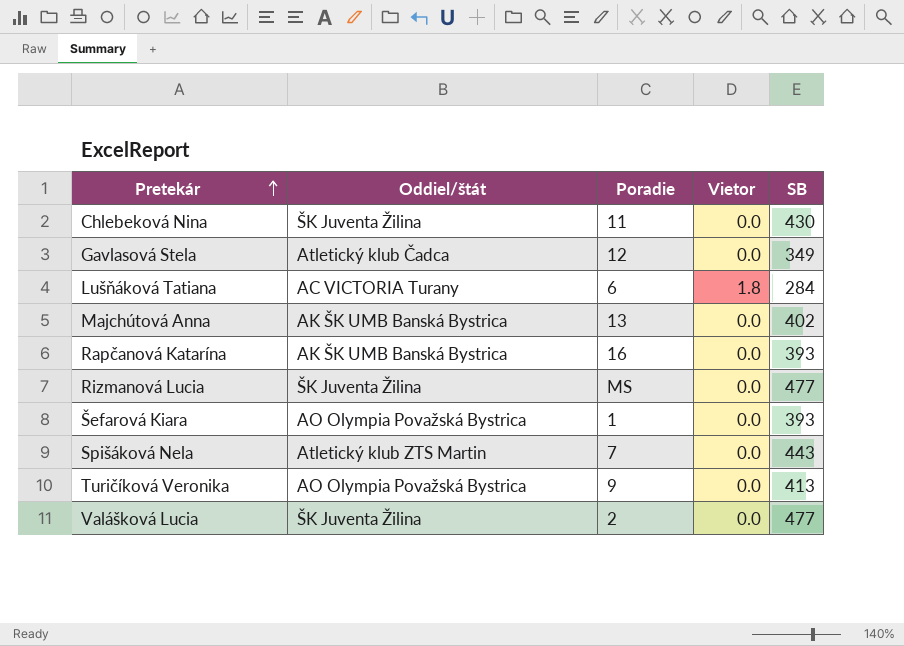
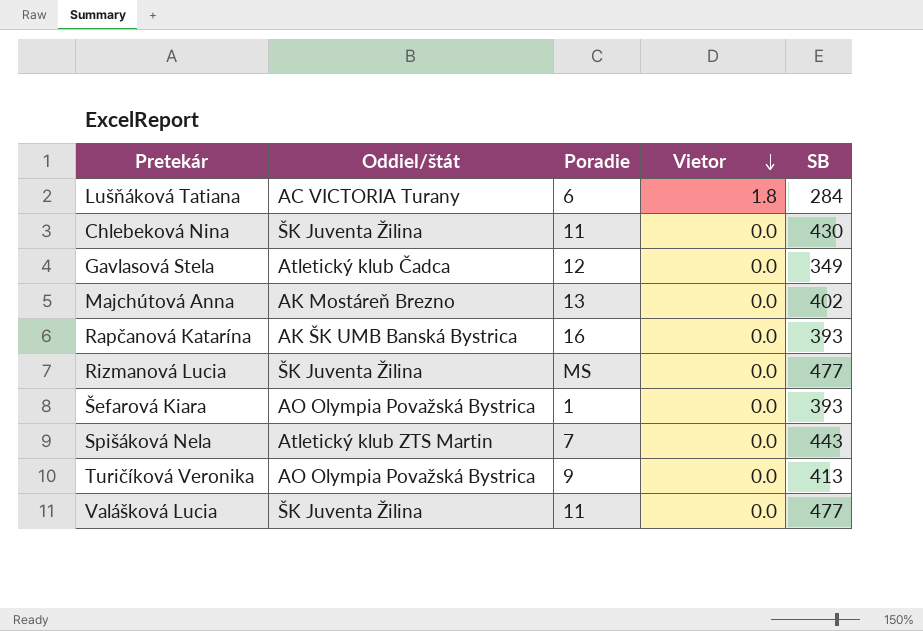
row order: Pretekár ascending -> Vietor descending
Majchútová Anna | Oddiel/štát: AK ŠK UMB Banská Bystrica -> AK Mostáreň Brezno
Valášková Lucia | Poradie: 2 -> 11

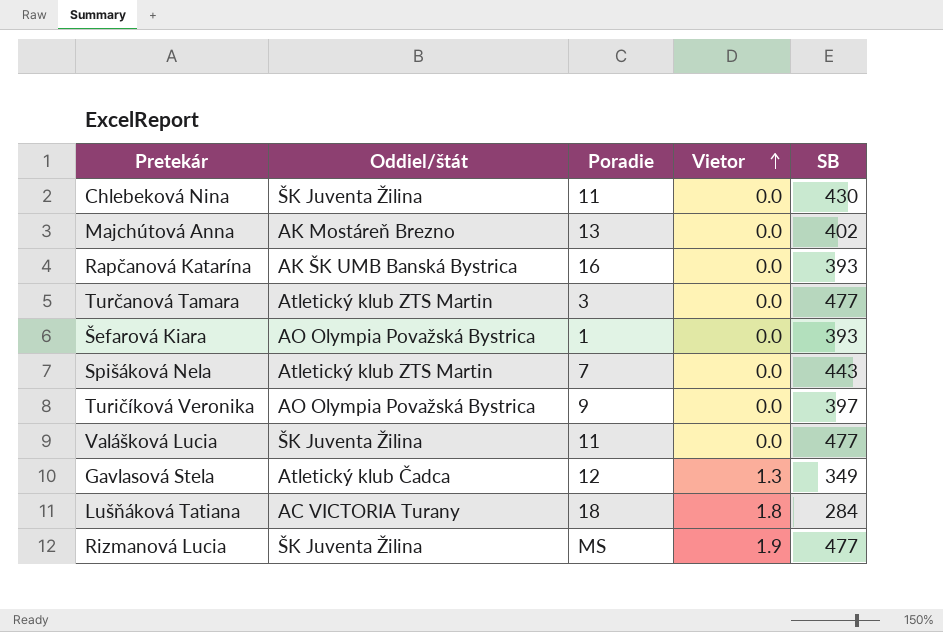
row order: Vietor descending -> Vietor ascending
row Turčanová Tamara: none -> Atletický klub ZTS Martin | 3 | 0.0 | 477
Turičíková Veronika | SB: 413 -> 397
Gavlasová Stela | Vietor: 0.0 -> 1.3
Lušňáková Tatiana | Poradie: 6 -> 18
Rizmanová Lucia | Vietor: 0.0 -> 1.9

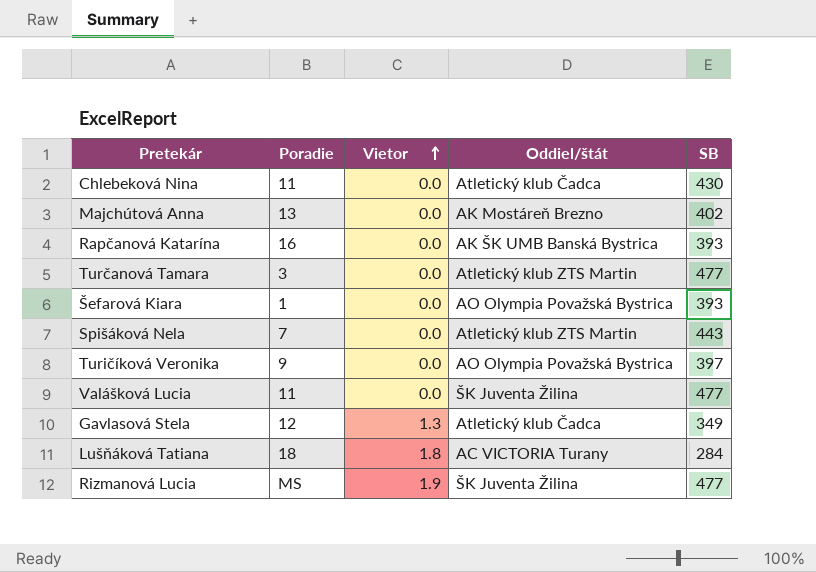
column Oddiel/štát | position: 2 -> 4
Chlebeková Nina | Oddiel/štát: ŠK Juventa Žilina -> Atletický klub Čadca

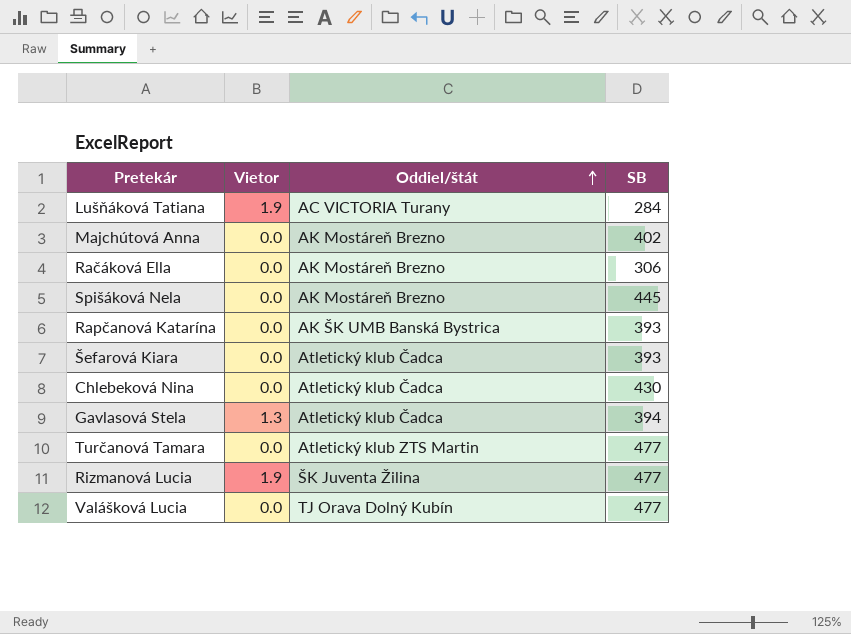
row order: Vietor ascending -> Oddiel/štát ascending
column Poradie | position: 2 -> none
row Turičíková Veronika: 9 | 0.0 | AO Olympia Považská Bystrica | 397 -> none
Lušňáková Tatiana | Vietor: 1.8 -> 1.9
row Račáková Ella: none -> 0.0 | AK Mostáreň Brezno | 306
Spišáková Nela | Oddiel/štát: Atletický klub ZTS Martin -> AK Mostáreň Brezno
Spišáková Nela | SB: 443 -> 445
Šefarová Kiara | Oddiel/štát: AO Olympia Považská Bystrica -> Atletický klub Čadca
Gavlasová Stela | SB: 349 -> 394
Valášková Lucia | Oddiel/štát: ŠK Juventa Žilina -> TJ Orava Dolný Kubín

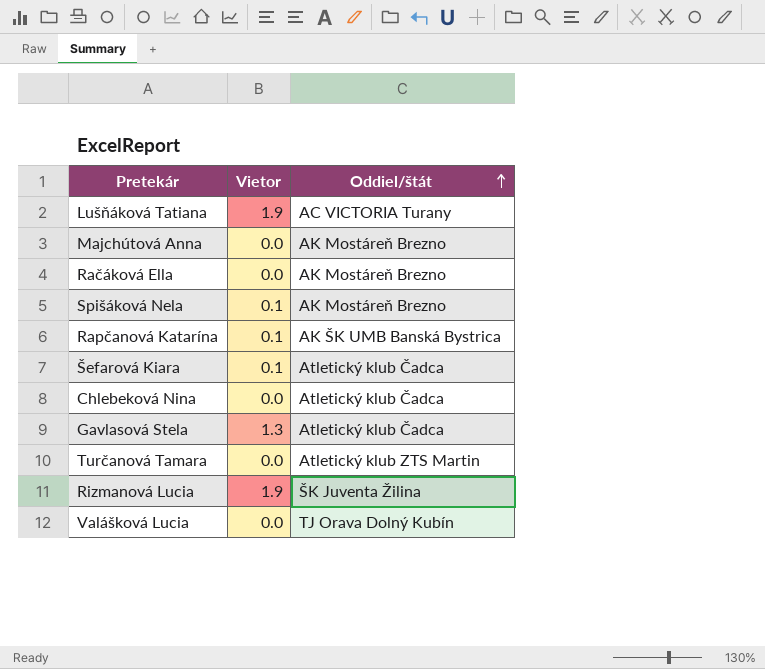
column SB | position: 4 -> none
Spišáková Nela | Vietor: 0.0 -> 0.1
Rapčanová Katarína | Vietor: 0.0 -> 0.1
Šefarová Kiara | Vietor: 0.0 -> 0.1

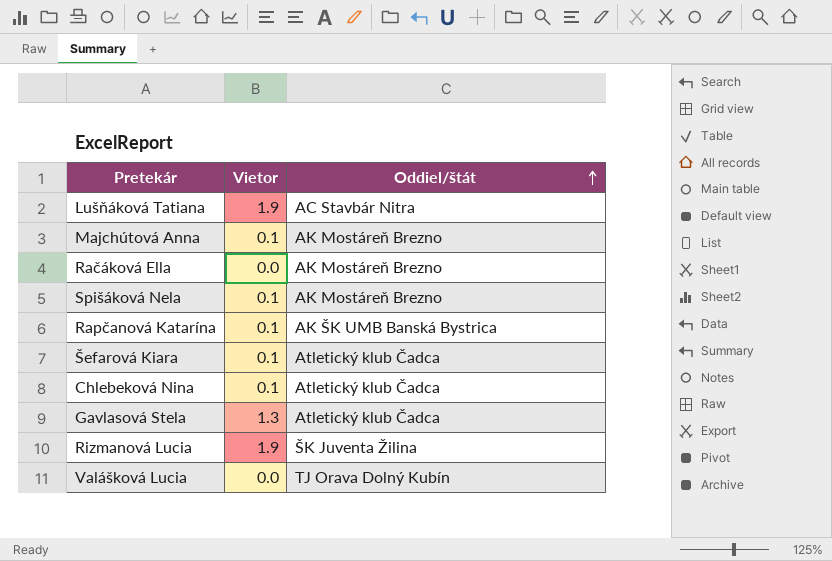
row Turčanová Tamara: 0.0 | Atletický klub ZTS Martin -> none
Lušňáková Tatiana | Oddiel/štát: AC VICTORIA Turany -> AC Stavbár Nitra
Majchútová Anna | Vietor: 0.0 -> 0.1
Chlebeková Nina | Vietor: 0.0 -> 0.1

